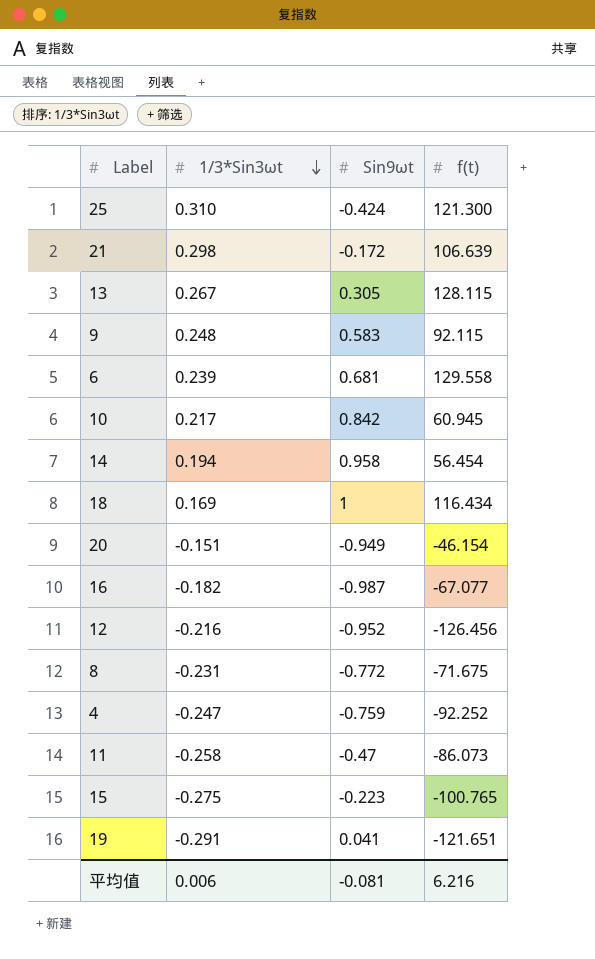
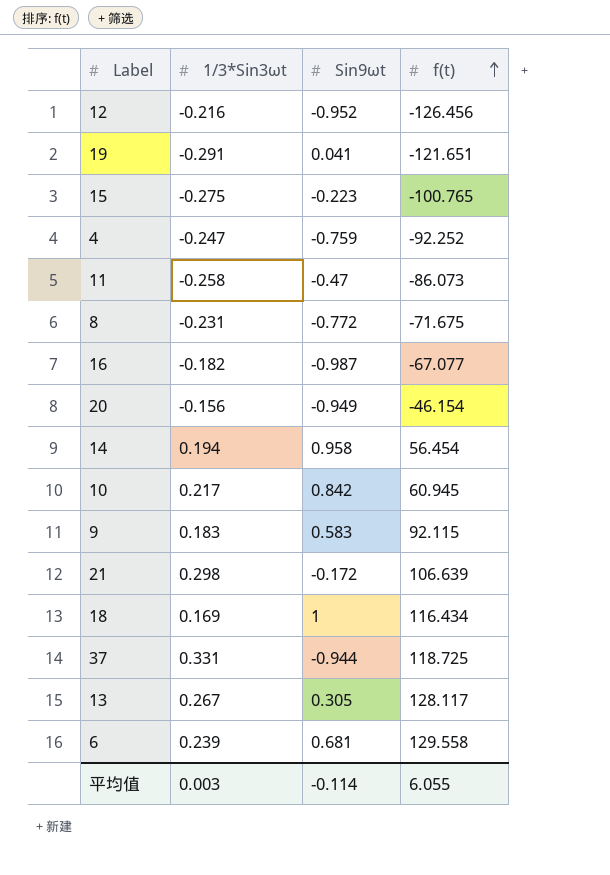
row order: 1/3*Sin3ωt descending -> f(t) ascending
row 25: 0.310 | -0.424 | 121.300 -> none
20 | 1/3*Sin3ωt: -0.151 -> -0.156
9 | 1/3*Sin3ωt: 0.248 -> 0.183
row 37: none -> 0.331 | -0.944 | 118.725
13 | f(t): 128.115 -> 128.117
平均值 | 1/3*Sin3ωt: 0.006 -> 0.003
平均值 | Sin9ωt: -0.081 -> -0.114
平均值 | f(t): 6.216 -> 6.055

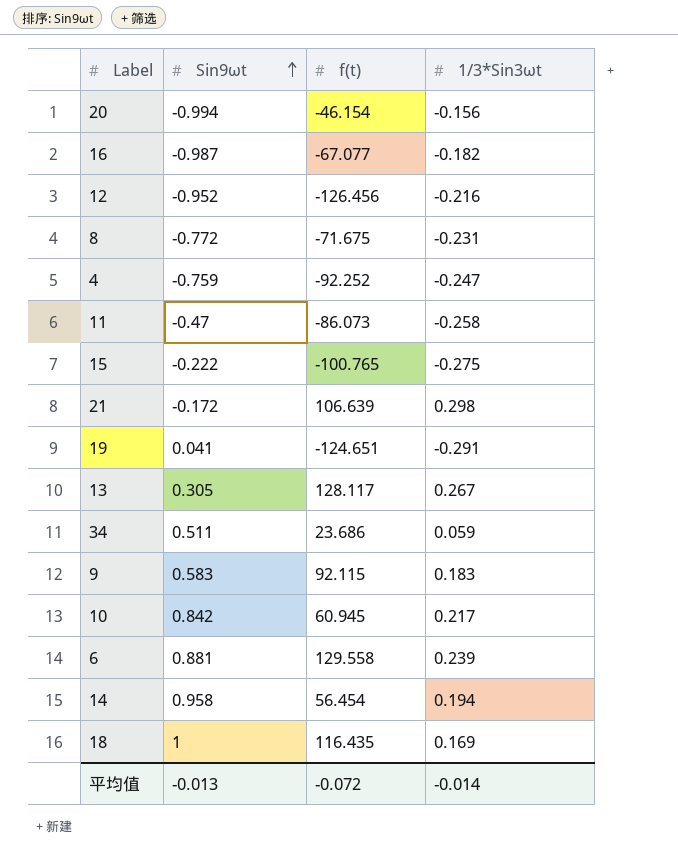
row order: f(t) ascending -> Sin9ωt ascending
column 1/3*Sin3ωt | position: 2 -> 4
row 37: 0.331 | -0.944 | 118.725 -> none
20 | Sin9ωt: -0.949 -> -0.994
15 | Sin9ωt: -0.223 -> -0.222
19 | f(t): -121.651 -> -124.651
row 34: none -> 0.511 | 23.686 | 0.059
6 | Sin9ωt: 0.681 -> 0.881
18 | f(t): 116.434 -> 116.435
平均值 | Sin9ωt: -0.114 -> -0.013
平均值 | f(t): 6.055 -> -0.072
平均值 | 1/3*Sin3ωt: 0.003 -> -0.014

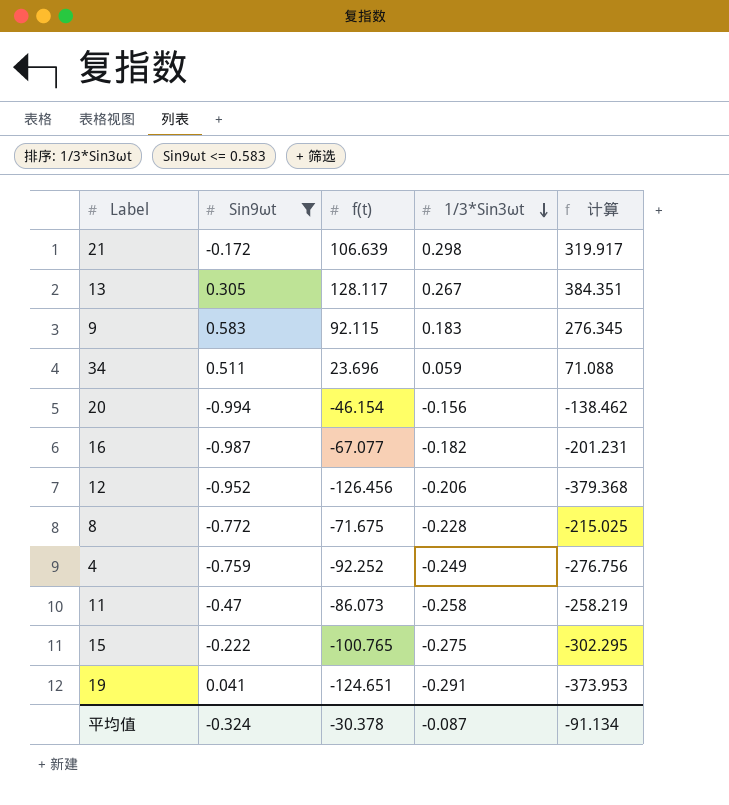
filter: none -> Sin9ωt <= 0.583
row order: Sin9ωt ascending -> 1/3*Sin3ωt descending
column 计算 | formula: none -> [f(t)] * 3
34 | f(t): 23.686 -> 23.696
12 | 1/3*Sin3ωt: -0.216 -> -0.206
8 | 1/3*Sin3ωt: -0.231 -> -0.228
4 | 1/3*Sin3ωt: -0.247 -> -0.249
平均值 | Sin9ωt: -0.013 -> -0.324
平均值 | f(t): -0.072 -> -30.378
平均值 | 1/3*Sin3ωt: -0.014 -> -0.087

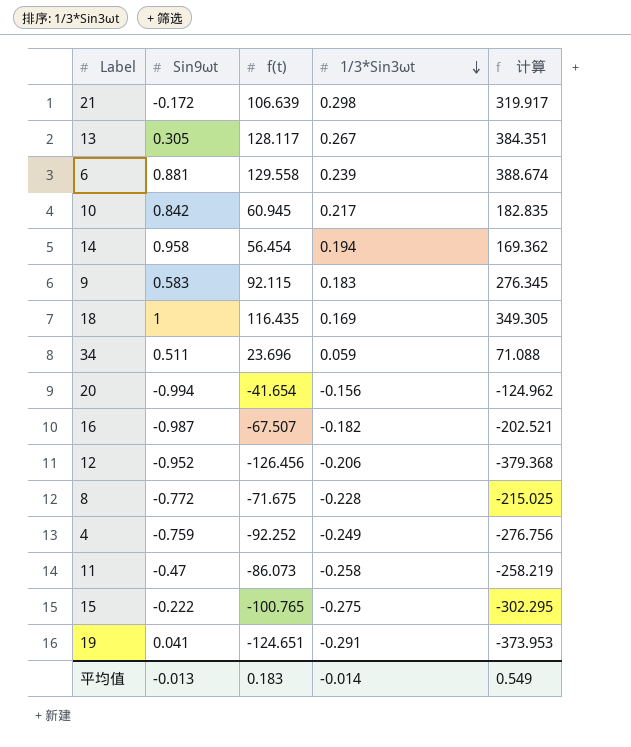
filter: Sin9ωt <= 0.583 -> none
20 | f(t): -46.154 -> -41.654
20 | 计算: -138.462 -> -124.962
16 | f(t): -67.077 -> -67.507
16 | 计算: -201.231 -> -202.521
平均值 | Sin9ωt: -0.324 -> -0.013
平均值 | f(t): -30.378 -> 0.183
平均值 | 1/3*Sin3ωt: -0.087 -> -0.014
平均值 | 计算: -91.134 -> 0.549

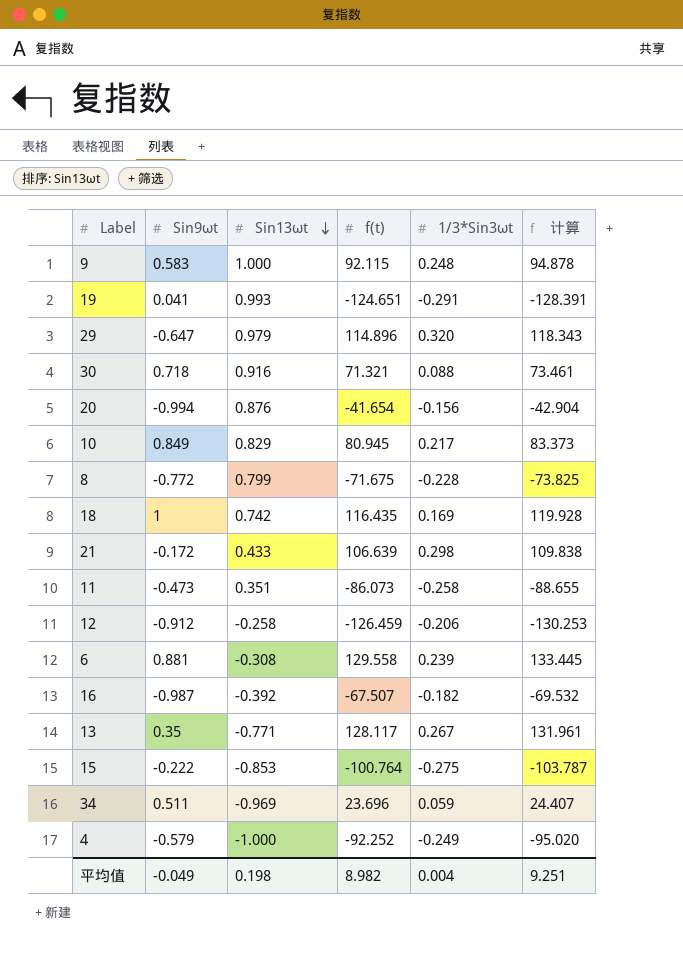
row order: 1/3*Sin3ωt descending -> Sin13ωt descending
column Sin13ωt | position: none -> 3
column 计算 | formula: [f(t)] * 3 -> [f(t)] * 1.03
row 14: 0.958 | 56.454 | 0.194 | 169.362 -> none
9 | 1/3*Sin3ωt: 0.183 -> 0.248
row 29: none -> -0.647 | 0.979 | 114.896 | 0.320 | 118.343
row 30: none -> 0.718 | 0.916 | 71.321 | 0.088 | 73.461
10 | Sin9ωt: 0.842 -> 0.849
10 | f(t): 60.945 -> 80.945
11 | Sin9ωt: -0.47 -> -0.473
12 | Sin9ωt: -0.952 -> -0.912
12 | f(t): -126.456 -> -126.459
13 | Sin9ωt: 0.305 -> 0.35
15 | f(t): -100.765 -> -100.764
4 | Sin9ωt: -0.759 -> -0.579
平均值 | Sin9ωt: -0.013 -> -0.049
平均值 | f(t): 0.183 -> 8.982
平均值 | 1/3*Sin3ωt: -0.014 -> 0.004
平均值 | 计算: 0.549 -> 9.251

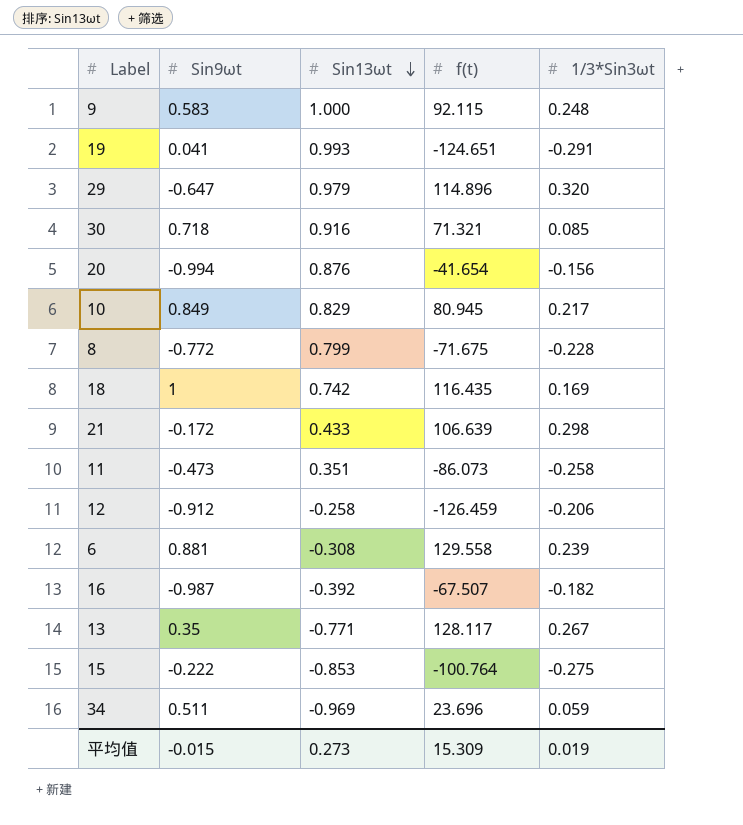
column 计算 | formula: [f(t)] * 1.03 -> none
row 4: -0.579 | -1.000 | -92.252 | -0.249 | -95.020 -> none
30 | 1/3*Sin3ωt: 0.088 -> 0.085
平均值 | Sin9ωt: -0.049 -> -0.015
平均值 | Sin13ωt: 0.198 -> 0.273
平均值 | f(t): 8.982 -> 15.309
平均值 | 1/3*Sin3ωt: 0.004 -> 0.019

